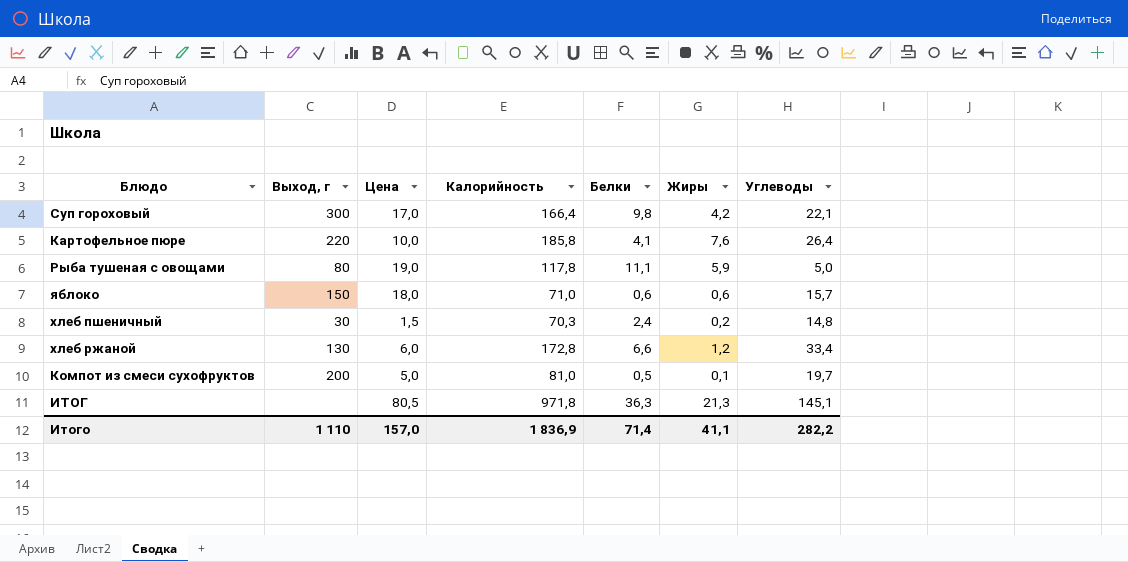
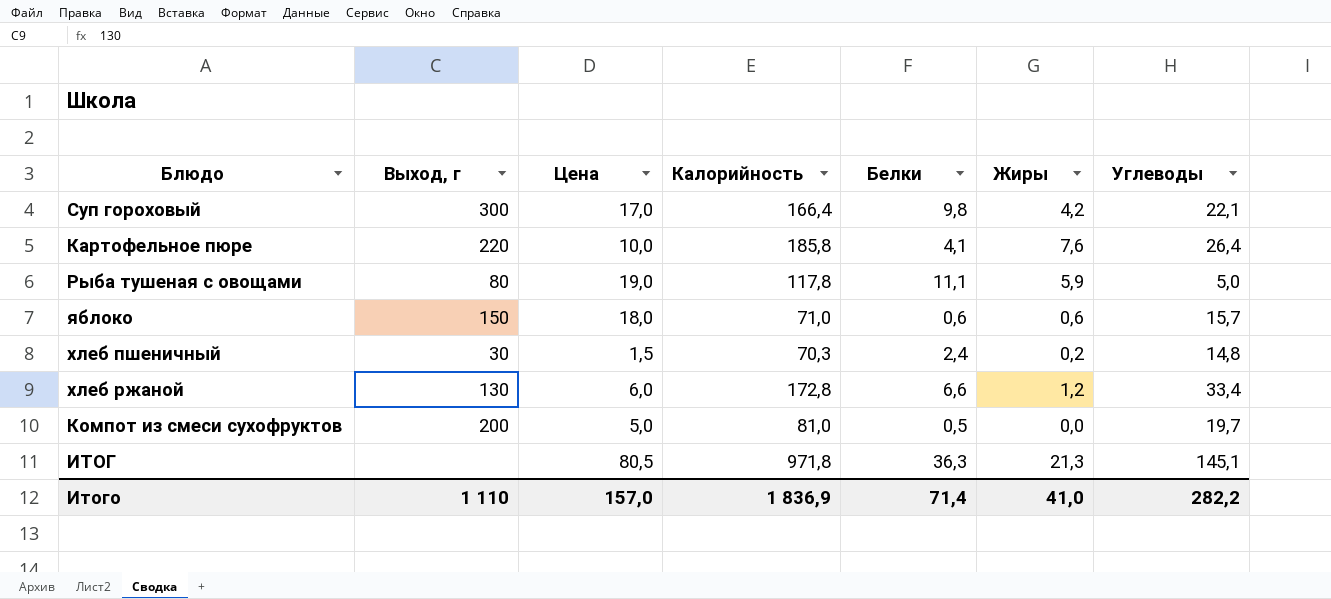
Компот из смеси сухофруктов | Жиры: 0,1 -> 0,0
Итого | Жиры: 41,1 -> 41,0

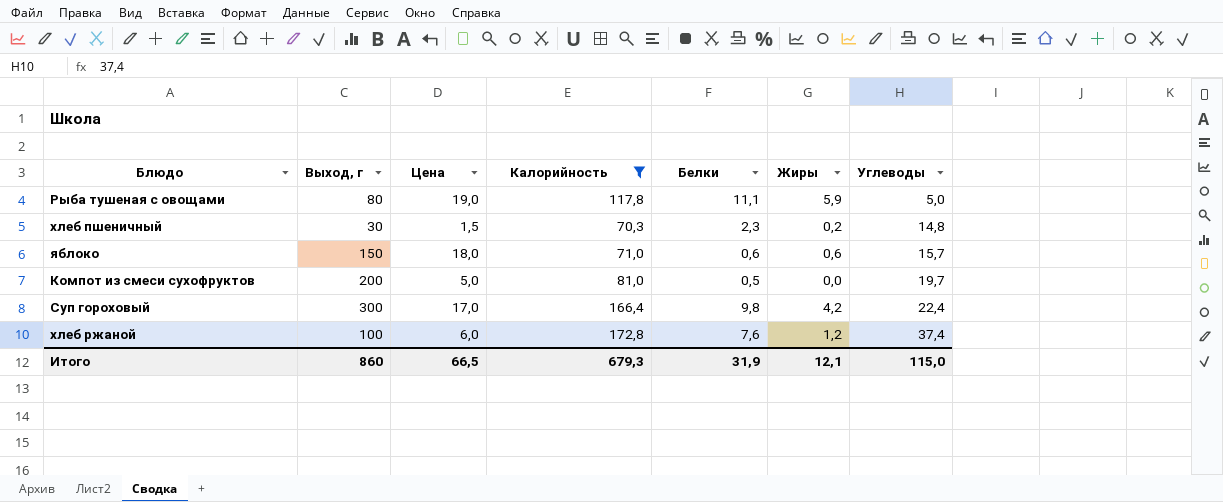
filter: none -> Калорийность <= 172,8
row order: none -> Углеводы ascending
хлеб пшеничный | Белки: 2,4 -> 2,3
Суп гороховый | Углеводы: 22,1 -> 22,4
хлеб ржаной | Выход, г: 130 -> 100
хлеб ржаной | Белки: 6,6 -> 7,6
хлеб ржаной | Углеводы: 33,4 -> 37,4
Итого | Выход, г: 1 110 -> 860
Итого | Цена: 157,0 -> 66,5
Итого | Калорийность: 1 836,9 -> 679,3
Итого | Белки: 71,4 -> 31,9
Итого | Жиры: 41,0 -> 12,1
Итого | Углеводы: 282,2 -> 115,0

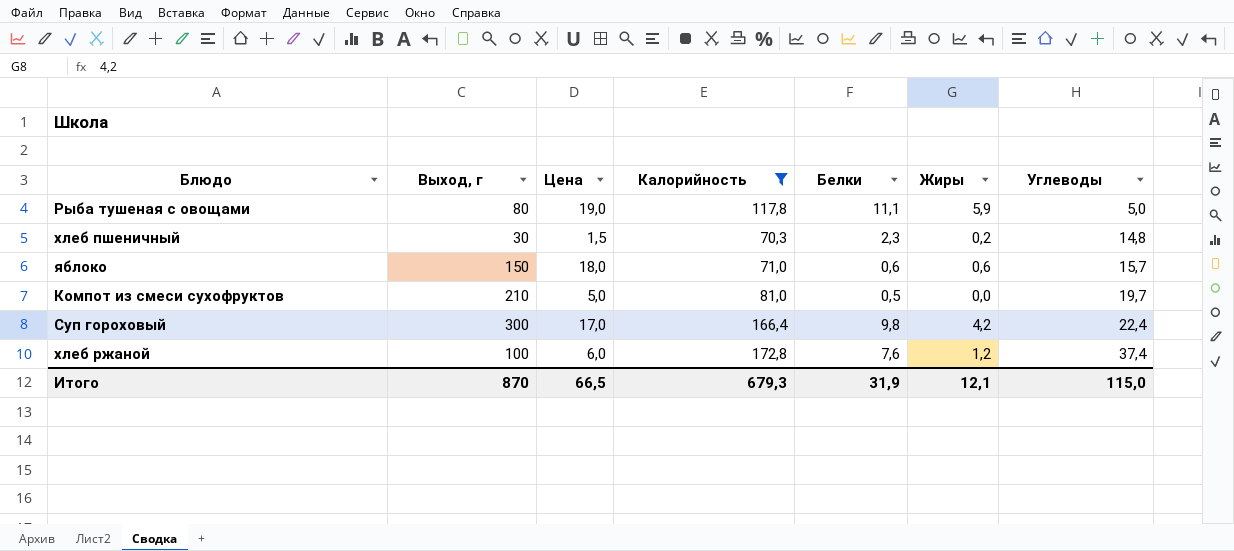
Компот из смеси сухофруктов | Выход, г: 200 -> 210
Итого | Выход, г: 860 -> 870

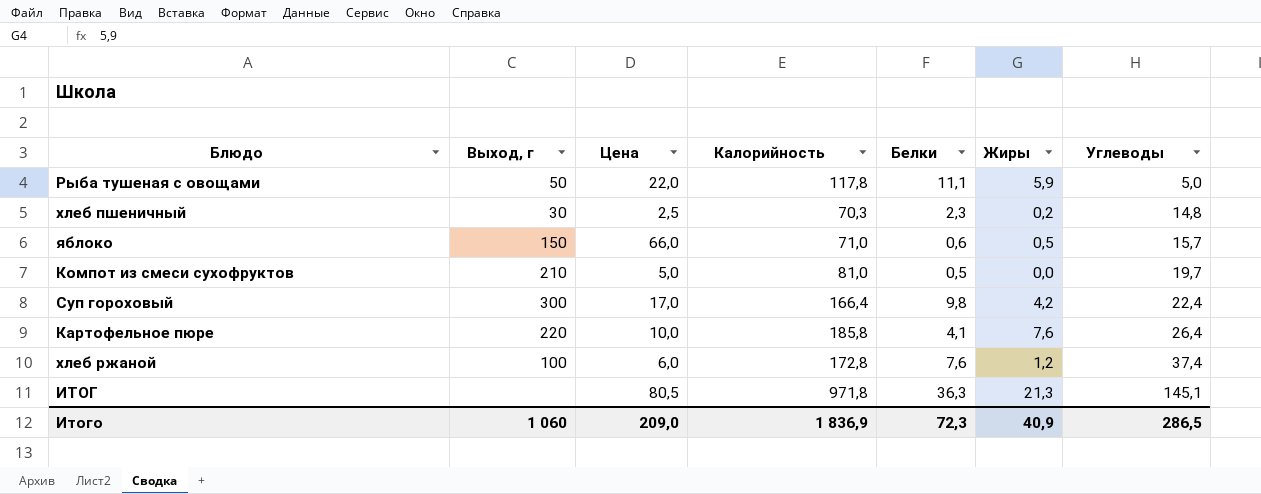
filter: Калорийность <= 172,8 -> none
Рыба тушеная с овощами | Выход, г: 80 -> 50
Рыба тушеная с овощами | Цена: 19,0 -> 22,0
хлеб пшеничный | Цена: 1,5 -> 2,5
яблоко | Цена: 18,0 -> 66,0
яблоко | Жиры: 0,6 -> 0,5
Итого | Выход, г: 870 -> 1 060
Итого | Цена: 66,5 -> 209,0
Итого | Калорийность: 679,3 -> 1 836,9
Итого | Белки: 31,9 -> 72,3
Итого | Жиры: 12,1 -> 40,9
Итого | Углеводы: 115,0 -> 286,5

